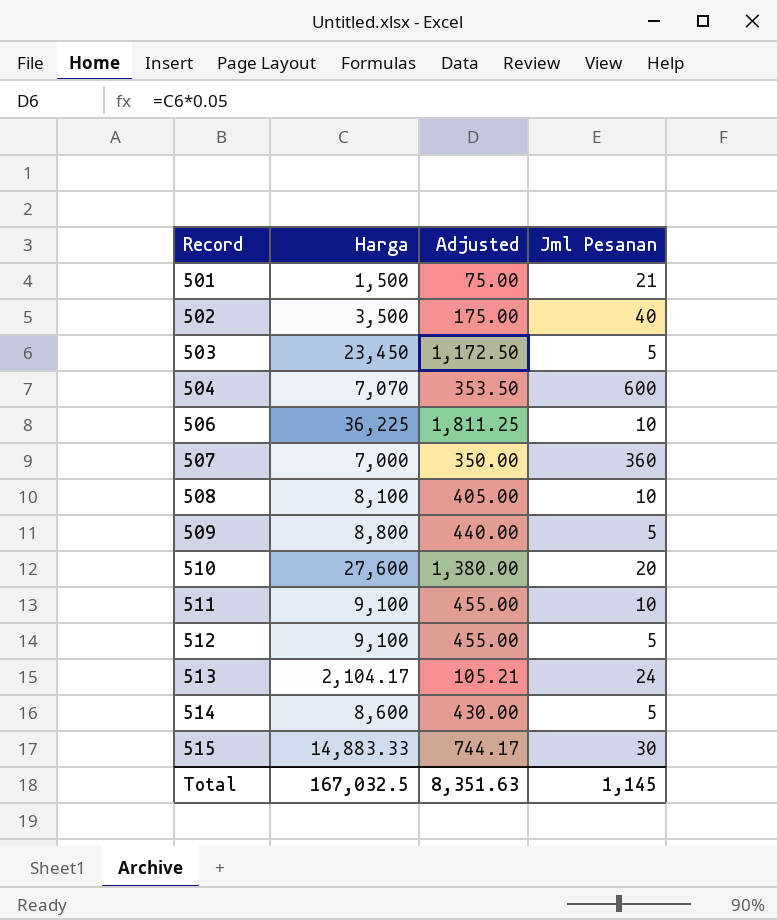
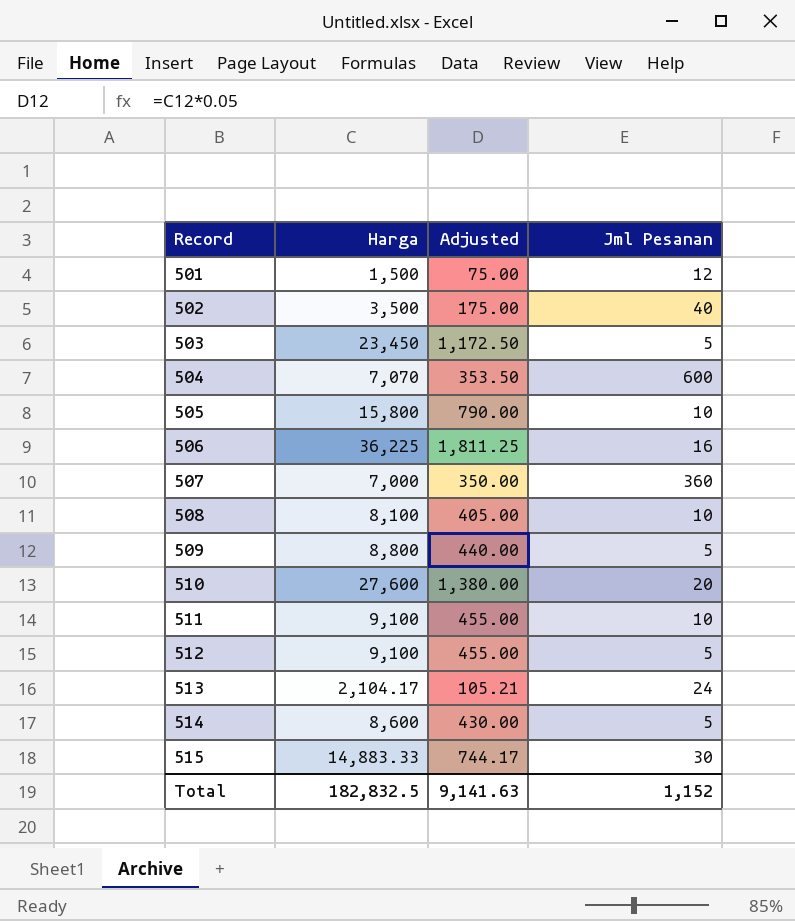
501 | Jml Pesanan: 21 -> 12
row 505: none -> 15,800 | 790.00 | 10
506 | Jml Pesanan: 10 -> 16
Total | Harga: 167,032.5 -> 182,832.5
Total | Adjusted: 8,351.63 -> 9,141.63
Total | Jml Pesanan: 1,145 -> 1,152

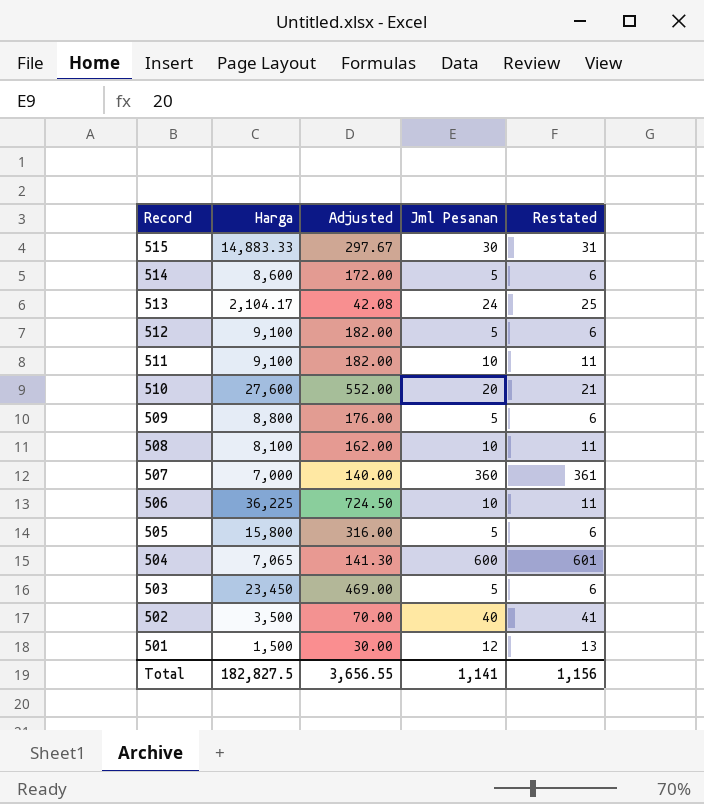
row order: Record ascending -> Record descending
column Adjusted | formula: [Harga] * 0.05 -> [Harga] * 0.02
column Restated | formula: none -> [Jml Pesanan] + 1
506 | Jml Pesanan: 16 -> 10
505 | Jml Pesanan: 10 -> 5
504 | Harga: 7,070 -> 7,065
Total | Harga: 182,832.5 -> 182,827.5
Total | Adjusted: 9,141.63 -> 3,656.55
Total | Jml Pesanan: 1,152 -> 1,141

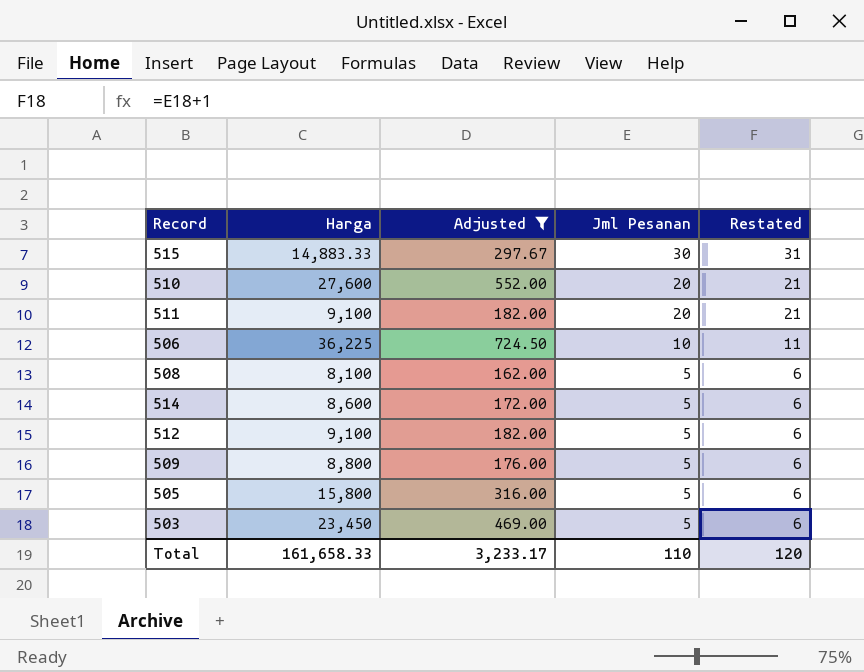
filter: none -> Adjusted >= 162.00
row order: Record descending -> Jml Pesanan descending
511 | Jml Pesanan: 10 -> 20
511 | Restated: 11 -> 21
508 | Jml Pesanan: 10 -> 5
508 | Restated: 11 -> 6
Total | Harga: 182,827.5 -> 161,658.33
Total | Adjusted: 3,656.55 -> 3,233.17
Total | Jml Pesanan: 1,141 -> 110
Total | Restated: 1,156 -> 120

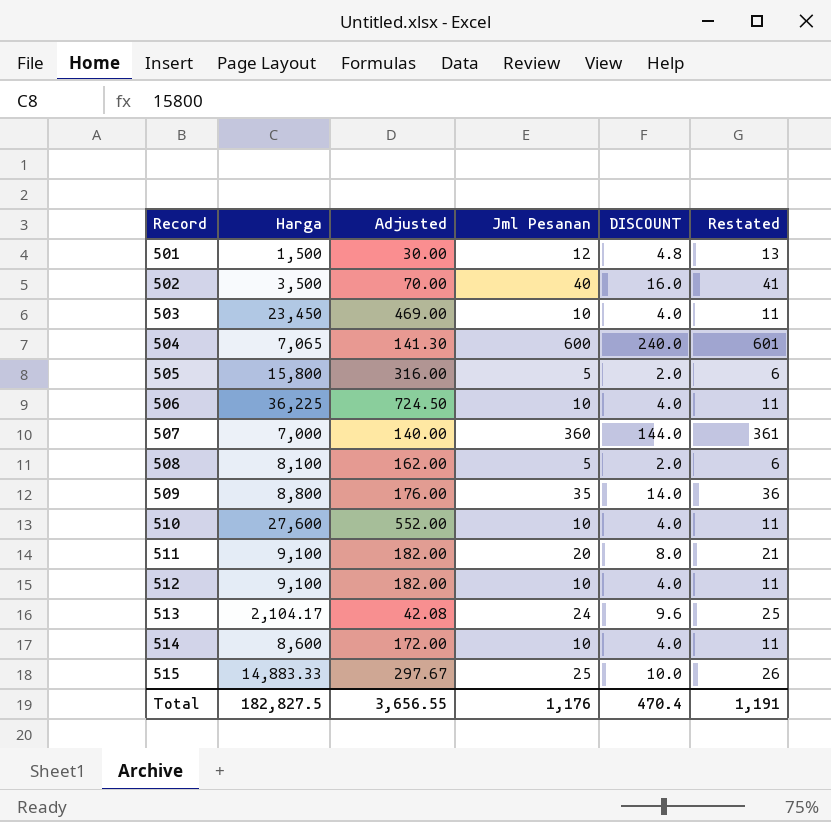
filter: Adjusted >= 162.00 -> none
row order: Jml Pesanan descending -> Record ascending
column DISCOUNT | formula: none -> [Jml Pesanan] * 0.4
503 | Jml Pesanan: 5 -> 10
503 | Restated: 6 -> 11
509 | Jml Pesanan: 5 -> 35
509 | Restated: 6 -> 36
510 | Jml Pesanan: 20 -> 10
510 | Restated: 21 -> 11
512 | Jml Pesanan: 5 -> 10
512 | Restated: 6 -> 11
514 | Jml Pesanan: 5 -> 10
514 | Restated: 6 -> 11
515 | Jml Pesanan: 30 -> 25
515 | Restated: 31 -> 26
Total | Harga: 161,658.33 -> 182,827.5
Total | Adjusted: 3,233.17 -> 3,656.55
Total | Jml Pesanan: 110 -> 1,176
Total | Restated: 120 -> 1,191

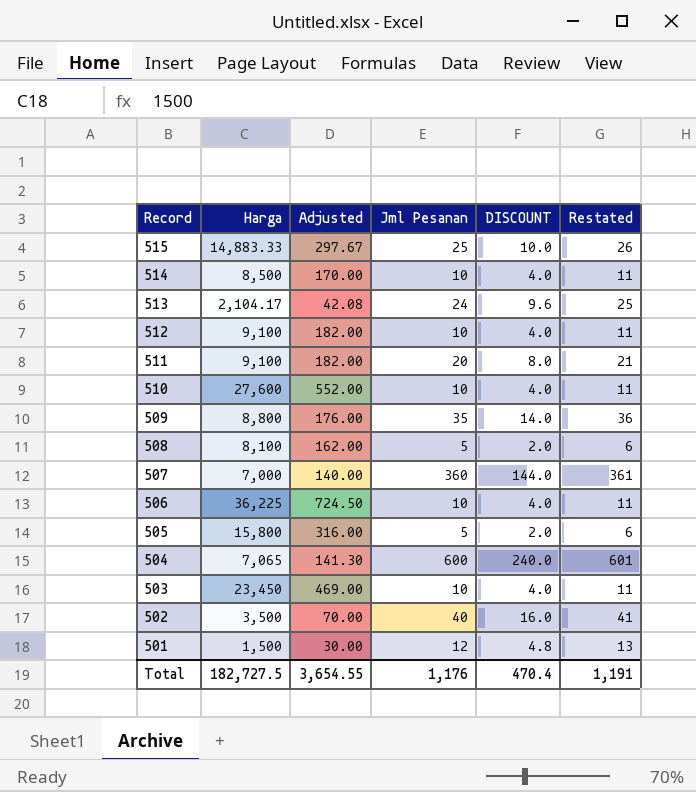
row order: Record ascending -> Record descending
514 | Harga: 8,600 -> 8,500
514 | Adjusted: 172.00 -> 170.00
Total | Harga: 182,827.5 -> 182,727.5
Total | Adjusted: 3,656.55 -> 3,654.55

